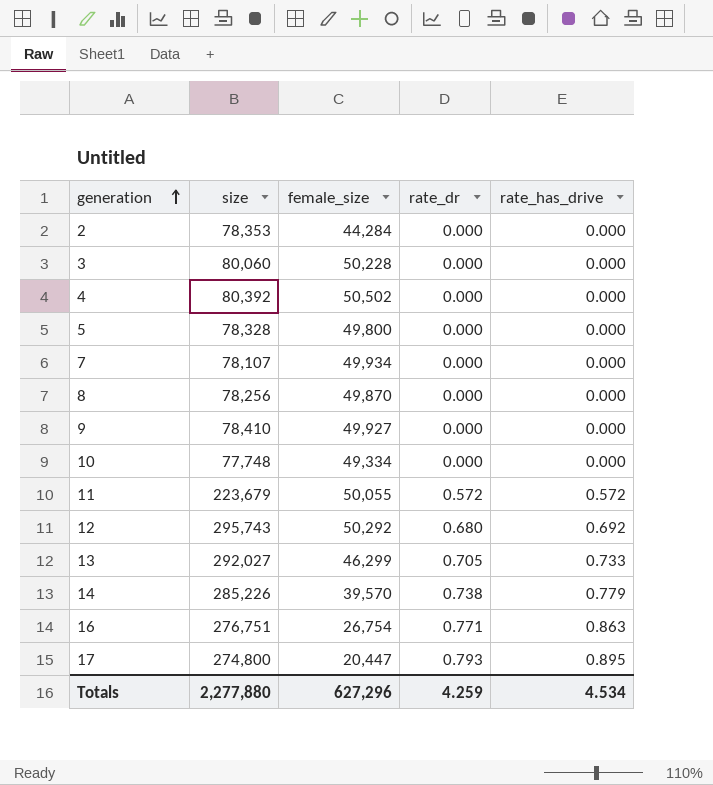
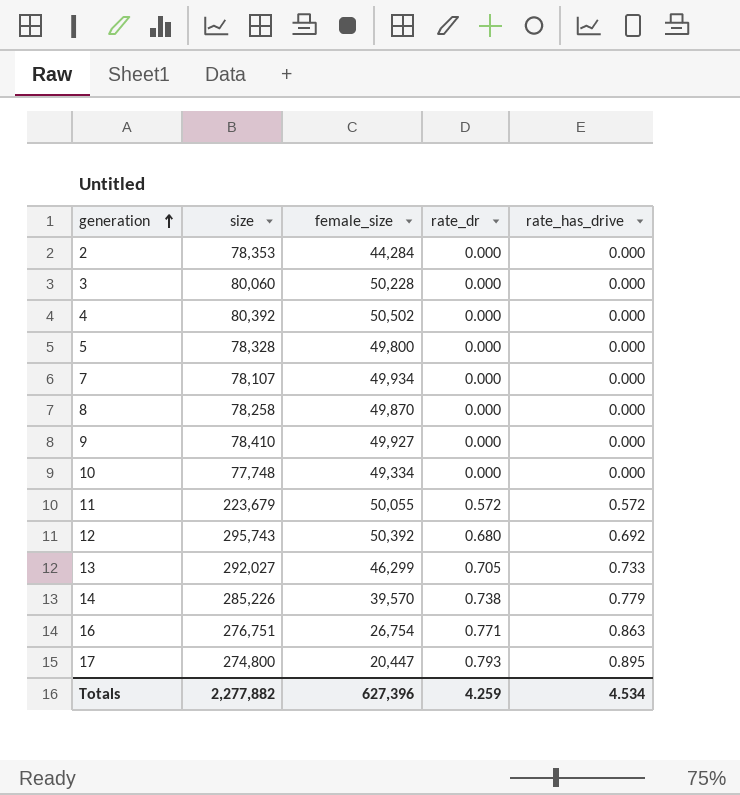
8 | size: 78,256 -> 78,258
12 | female_size: 50,292 -> 50,392
Totals | size: 2,277,880 -> 2,277,882
Totals | female_size: 627,296 -> 627,396

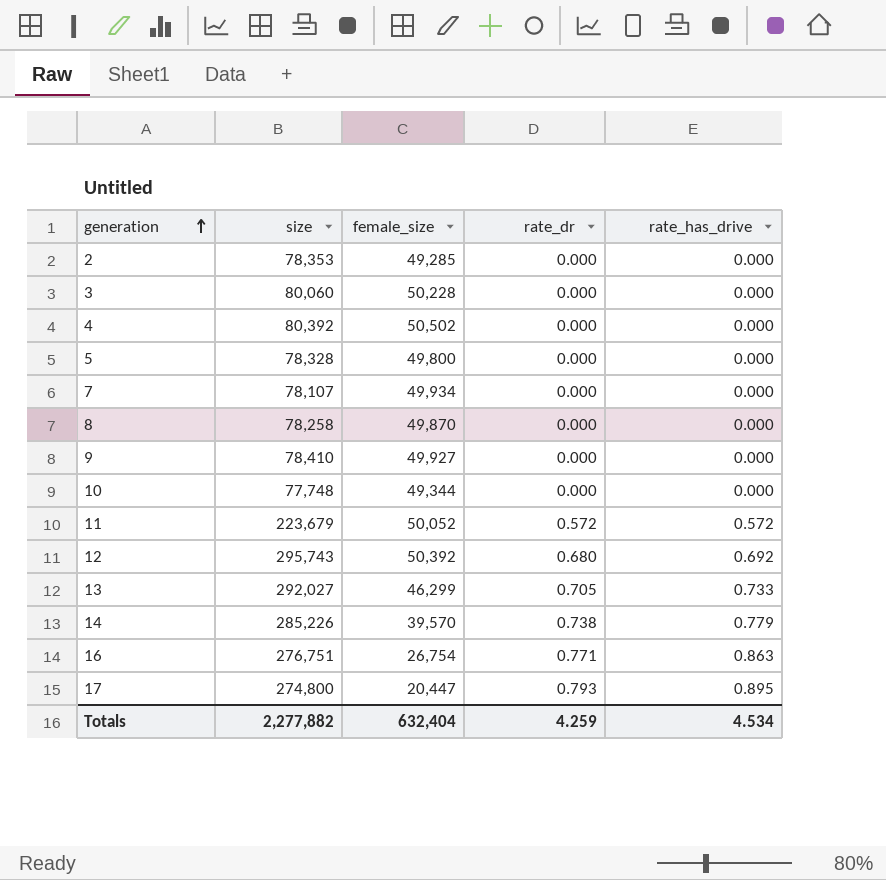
2 | female_size: 44,284 -> 49,285
10 | female_size: 49,334 -> 49,344
11 | female_size: 50,055 -> 50,052
Totals | female_size: 627,396 -> 632,404

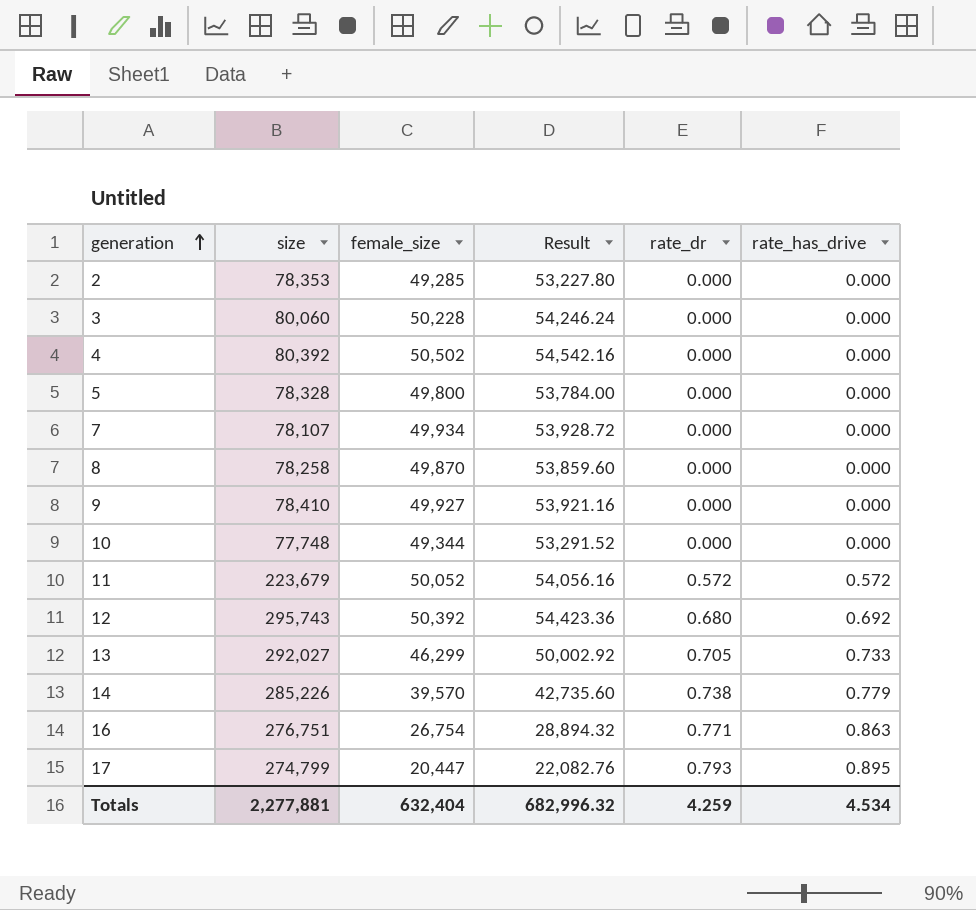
column Result | formula: none -> [female_size] * 1.08
17 | size: 274,800 -> 274,799
Totals | size: 2,277,882 -> 2,277,881

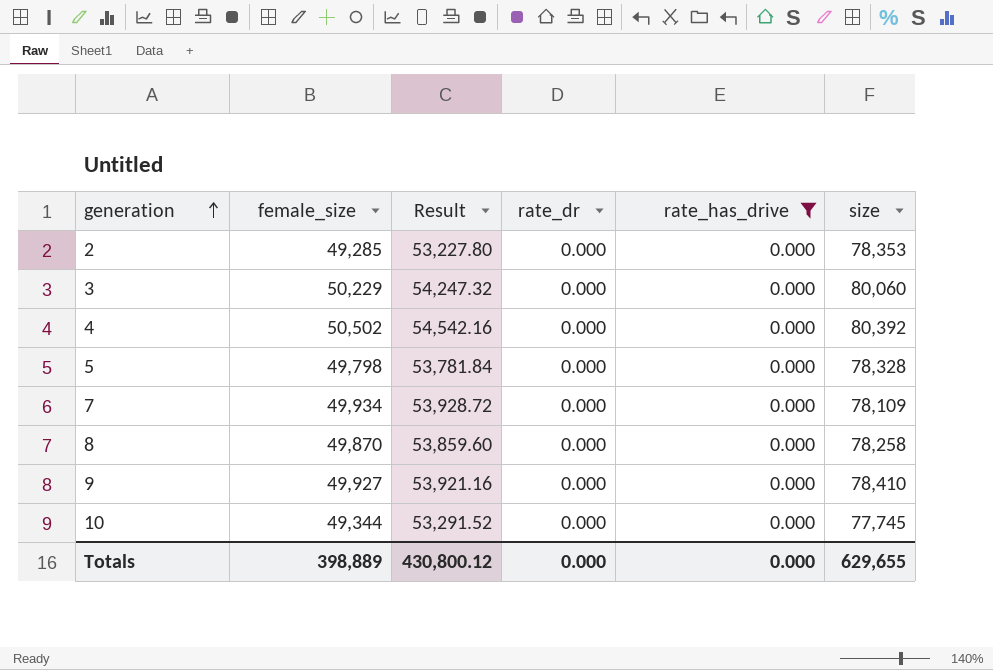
filter: none -> rate_has_drive = 0.000
column size | position: 2 -> 6
3 | female_size: 50,228 -> 50,229
3 | Result: 54,246.24 -> 54,247.32
5 | female_size: 49,800 -> 49,798
5 | Result: 53,784.00 -> 53,781.84
7 | size: 78,107 -> 78,109
10 | size: 77,748 -> 77,745
Totals | female_size: 632,404 -> 398,889
Totals | Result: 682,996.32 -> 430,800.12
Totals | rate_dr: 4.259 -> 0.000
Totals | rate_has_drive: 4.534 -> 0.000
Totals | size: 2,277,881 -> 629,655

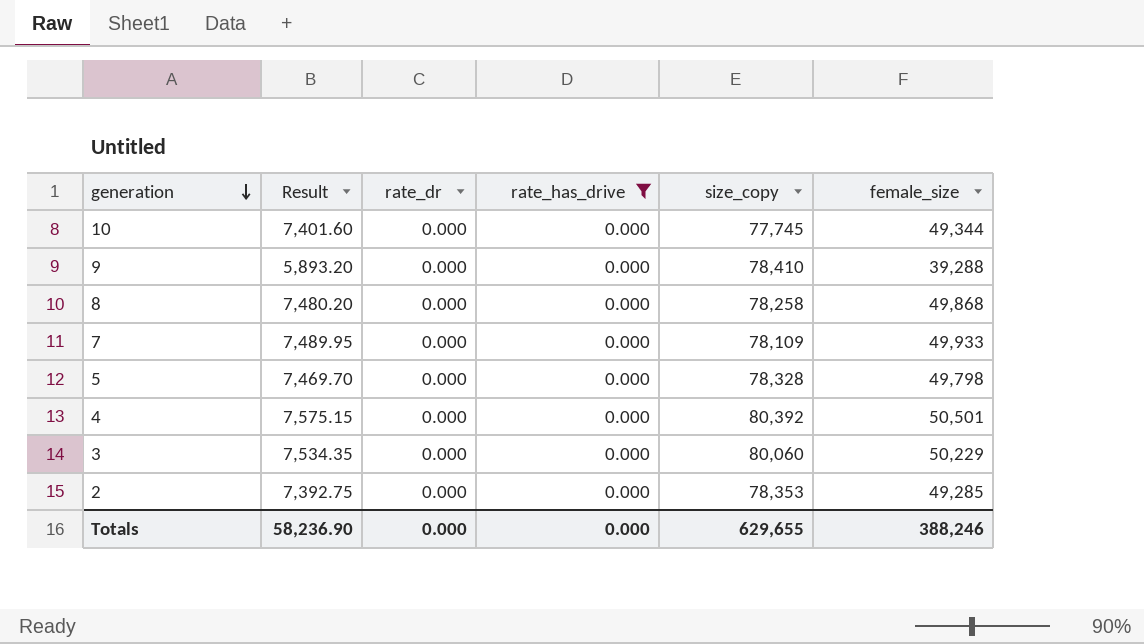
row order: generation ascending -> generation descending
column Result | formula: [female_size] * 1.08 -> [female_size] * 0.15
column name: size -> size_copy
column female_size | position: 2 -> 6
9 | female_size: 49,927 -> 39,288
8 | female_size: 49,870 -> 49,868
7 | female_size: 49,934 -> 49,933
4 | female_size: 50,502 -> 50,501
Totals | Result: 430,800.12 -> 58,236.90
Totals | female_size: 398,889 -> 388,246

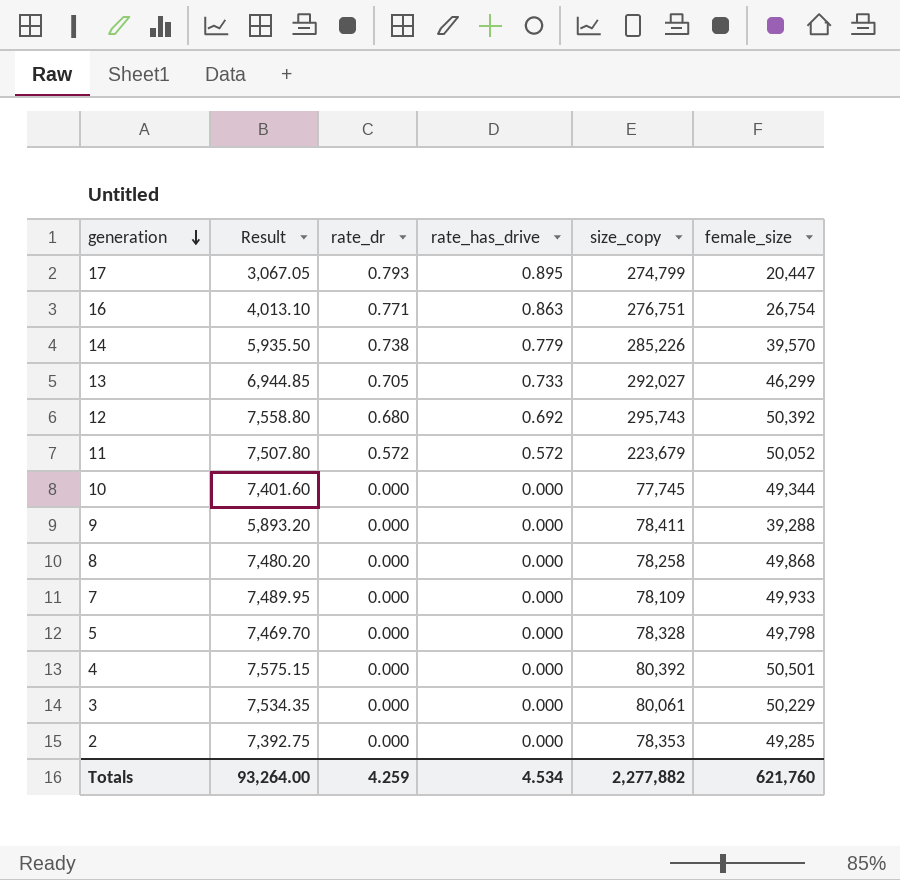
filter: rate_has_drive = 0.000 -> none
9 | size_copy: 78,410 -> 78,411
3 | size_copy: 80,060 -> 80,061
Totals | Result: 58,236.90 -> 93,264.00
Totals | rate_dr: 0.000 -> 4.259
Totals | rate_has_drive: 0.000 -> 4.534
Totals | size_copy: 629,655 -> 2,277,882
Totals | female_size: 388,246 -> 621,760

